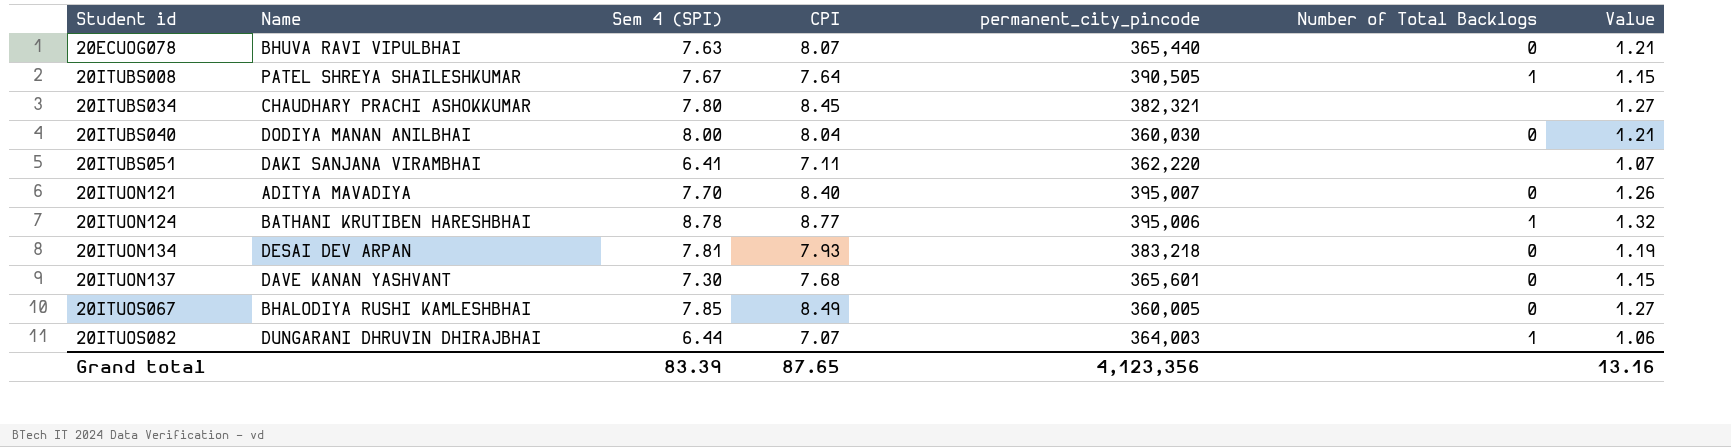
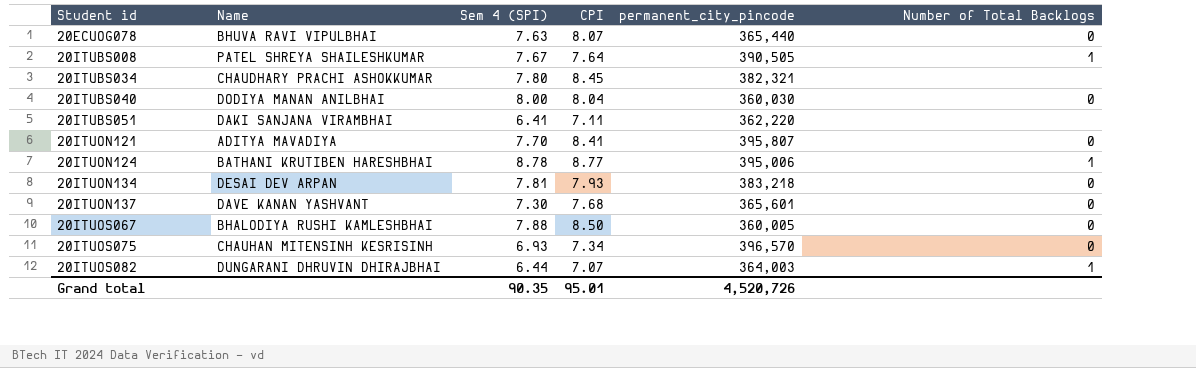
column Value | formula: [CPI] * 0.15 -> none
20ITUON121 | CPI: 8.40 -> 8.41
20ITUON121 | permanent_city_pincode: 395,007 -> 395,807
20ITUOS067 | Sem 4 (SPI): 7.85 -> 7.88
20ITUOS067 | CPI: 8.49 -> 8.50
row 20ITUOS075: none -> CHAUHAN MITENSINH KESRISINH | 6.93 | 7.34 | 396,570 | 0
Grand total | Sem 4 (SPI): 83.39 -> 90.35
Grand total | CPI: 87.65 -> 95.01
Grand total | permanent_city_pincode: 4,123,356 -> 4,520,726

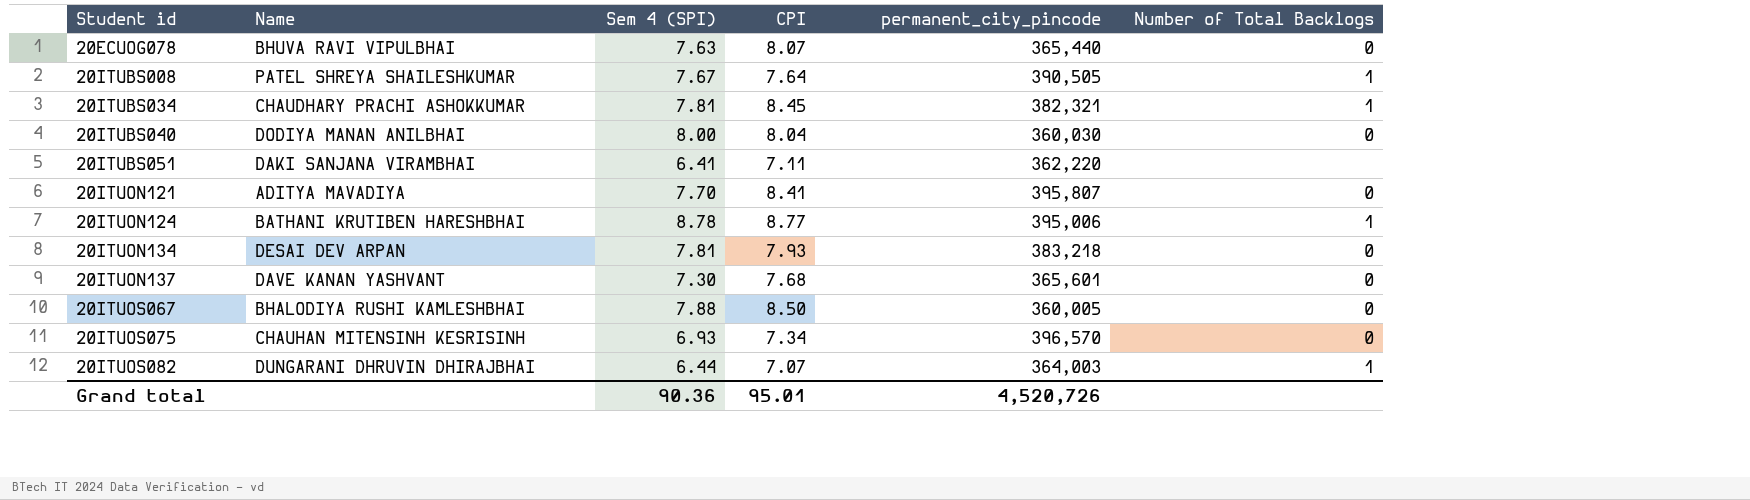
20ITUBS034 | Sem 4 (SPI): 7.80 -> 7.81
20ITUBS034 | Number of Total Backlogs: none -> 1
Grand total | Sem 4 (SPI): 90.35 -> 90.36

